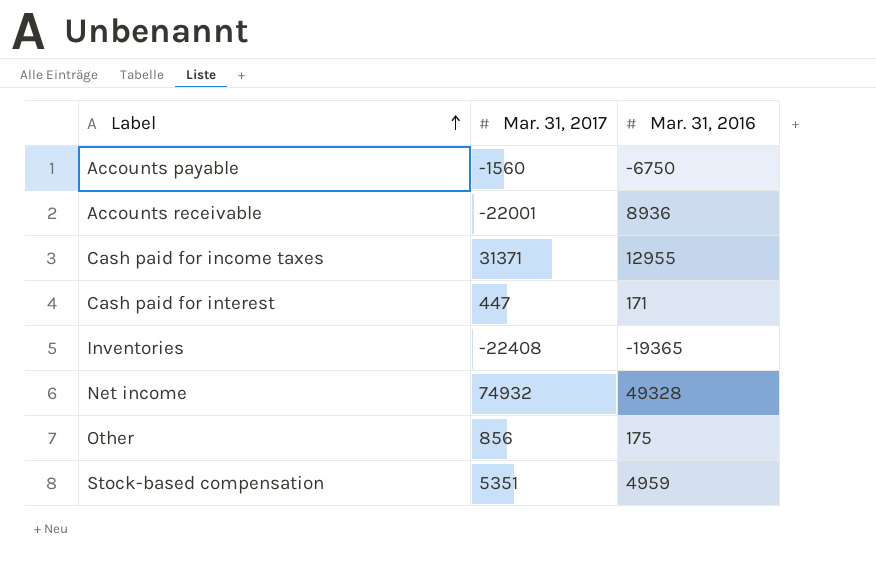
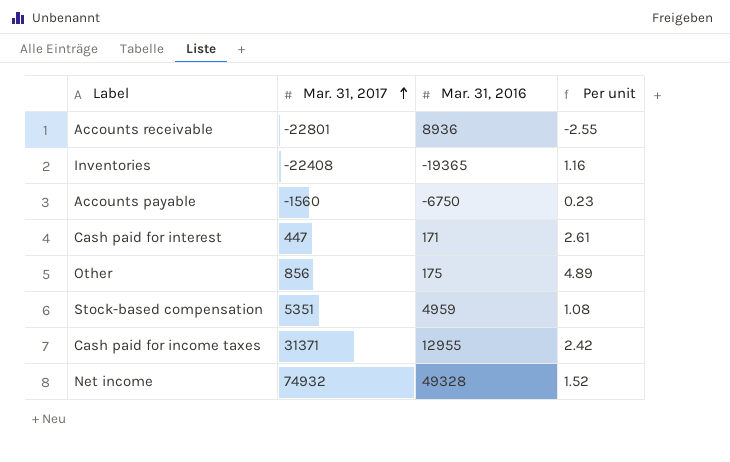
row order: Label ascending -> Mar. 31, 2017 ascending
column Per unit | formula: none -> [Mar. 31, 2017] / [Mar. 31, 2016]
Accounts receivable | Mar. 31, 2017: -22001 -> -22801

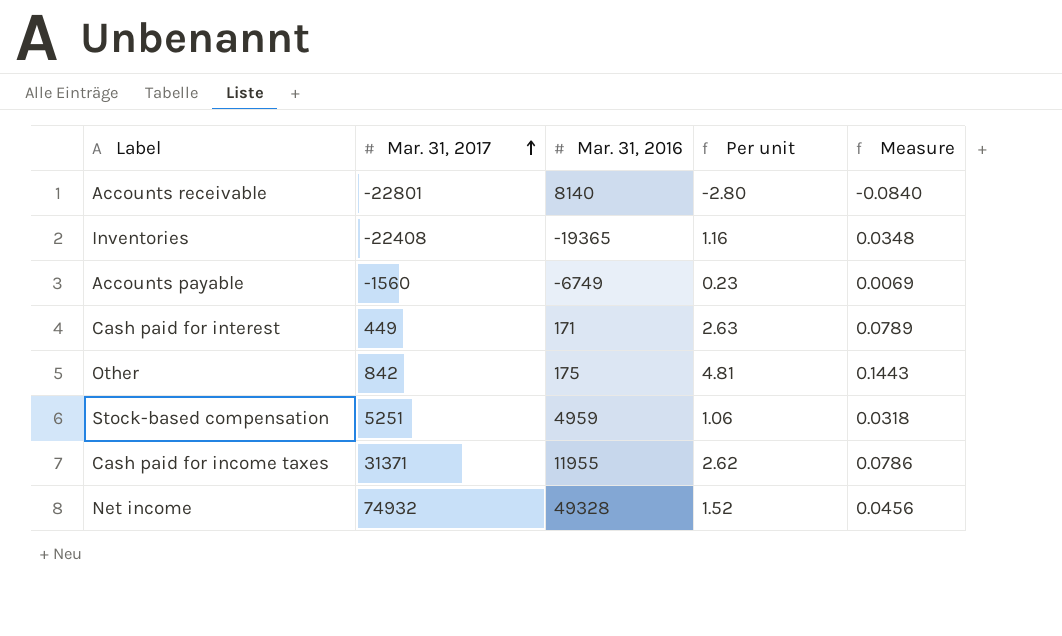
column Measure | formula: none -> [Per unit] * 0.03
Accounts receivable | Mar. 31, 2016: 8936 -> 8140
Accounts receivable | Per unit: -2.55 -> -2.80
Accounts payable | Mar. 31, 2016: -6750 -> -6749
Cash paid for interest | Mar. 31, 2017: 447 -> 449
Cash paid for interest | Per unit: 2.61 -> 2.63
Other | Mar. 31, 2017: 856 -> 842
Other | Per unit: 4.89 -> 4.81
Stock-based compensation | Mar. 31, 2017: 5351 -> 5251
Stock-based compensation | Per unit: 1.08 -> 1.06
Cash paid for income taxes | Mar. 31, 2016: 12955 -> 11955
Cash paid for income taxes | Per unit: 2.42 -> 2.62

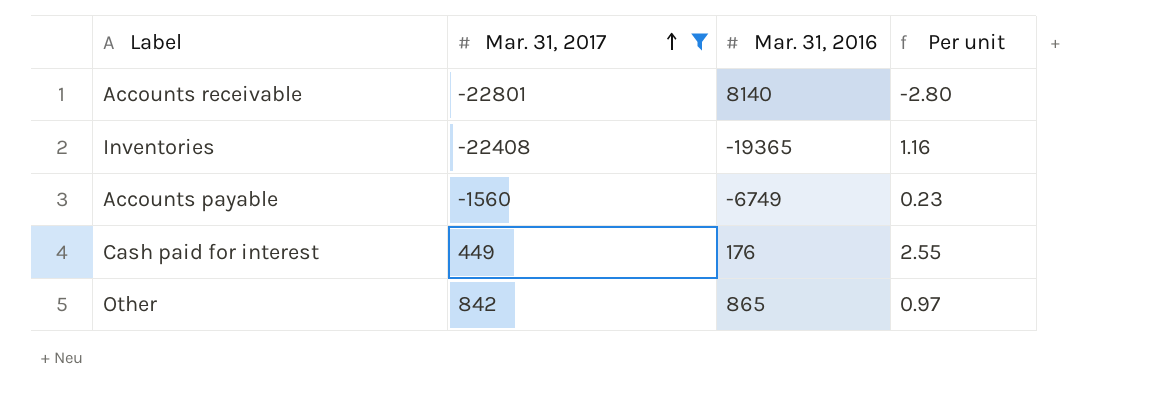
filter: none -> Mar. 31, 2017 <= 842
column Measure | formula: [Per unit] * 0.03 -> none
Cash paid for interest | Mar. 31, 2016: 171 -> 176
Cash paid for interest | Per unit: 2.63 -> 2.55
Other | Mar. 31, 2016: 175 -> 865
Other | Per unit: 4.81 -> 0.97

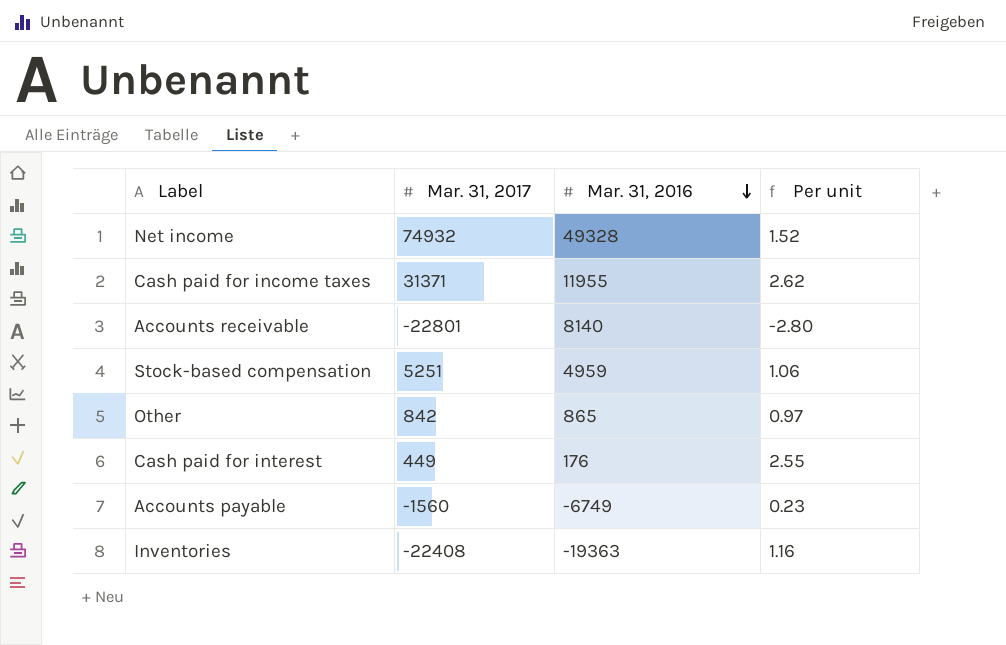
filter: Mar. 31, 2017 <= 842 -> none
row order: Mar. 31, 2017 ascending -> Mar. 31, 2016 descending
Inventories | Mar. 31, 2016: -19365 -> -19363

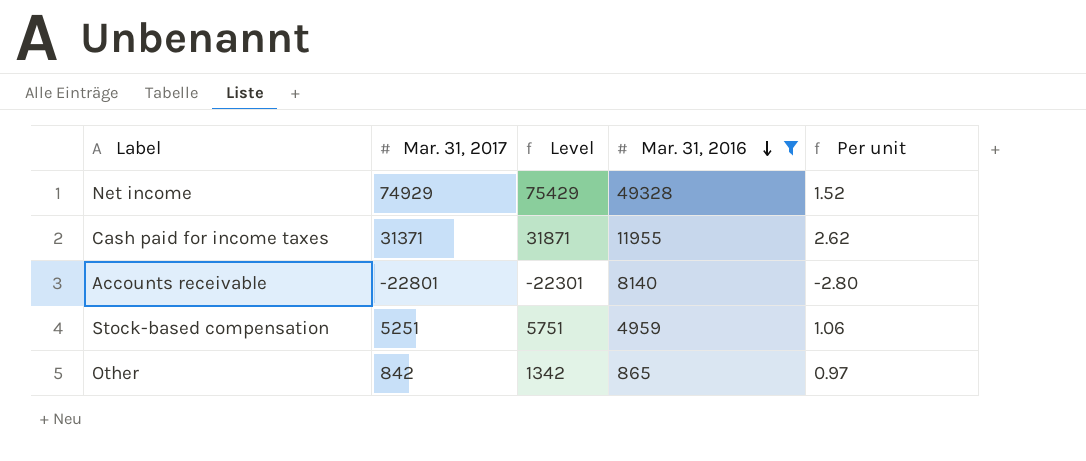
filter: none -> Mar. 31, 2016 >= 865
column Level | formula: none -> [Mar. 31, 2017] + 500
Net income | Mar. 31, 2017: 74932 -> 74929

